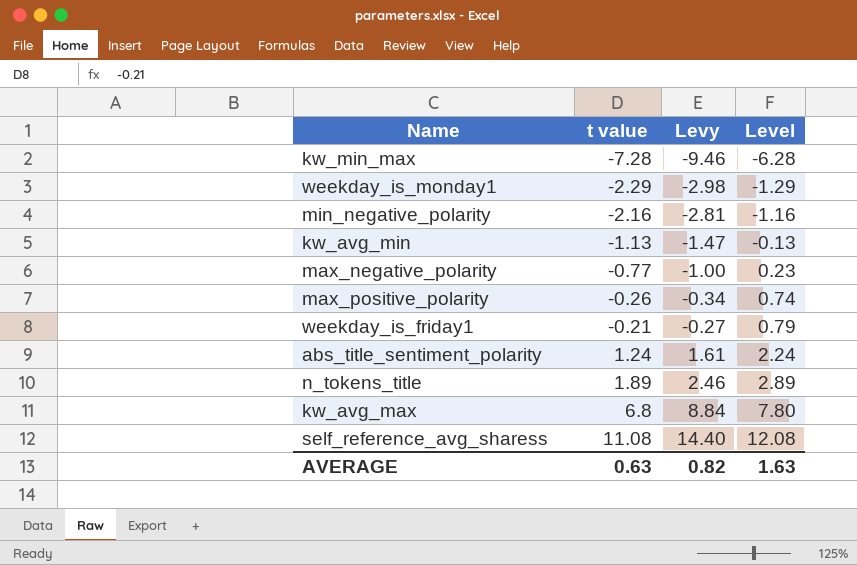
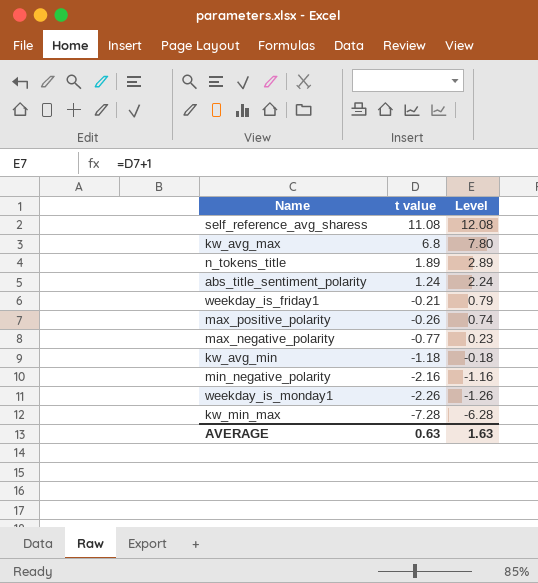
row order: t value ascending -> t value descending
column Levy | formula: [t value] * 1.3 -> none
kw_avg_min | t value: -1.13 -> -1.18
kw_avg_min | Level: -0.13 -> -0.18
weekday_is_monday1 | t value: -2.29 -> -2.26
weekday_is_monday1 | Level: -1.29 -> -1.26

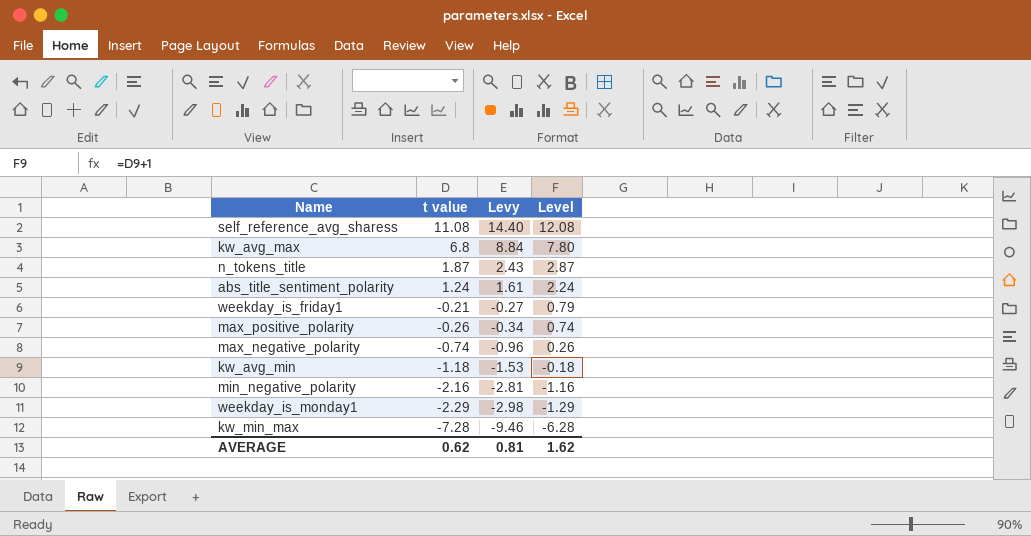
column Levy | formula: none -> [t value] * 1.3
n_tokens_title | t value: 1.89 -> 1.87
n_tokens_title | Level: 2.89 -> 2.87
max_negative_polarity | t value: -0.77 -> -0.74
max_negative_polarity | Level: 0.23 -> 0.26
weekday_is_monday1 | t value: -2.26 -> -2.29
weekday_is_monday1 | Level: -1.26 -> -1.29
AVERAGE | t value: 0.63 -> 0.62
AVERAGE | Level: 1.63 -> 1.62

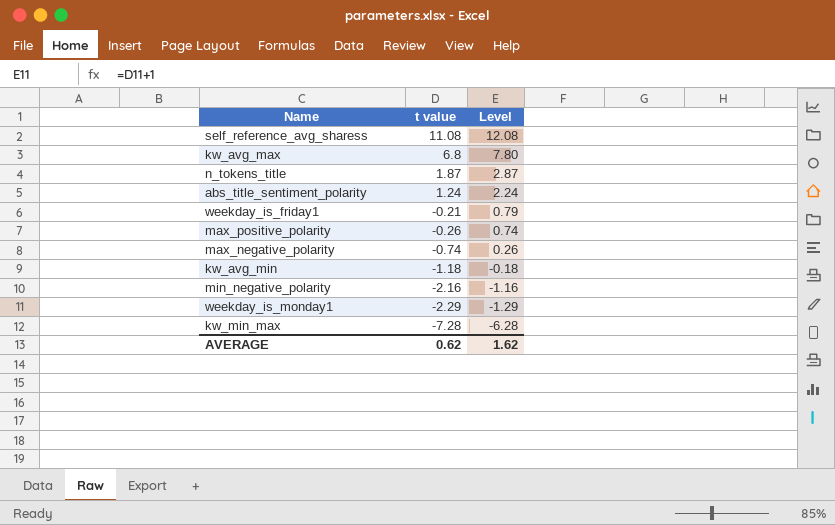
column Levy | formula: [t value] * 1.3 -> none

